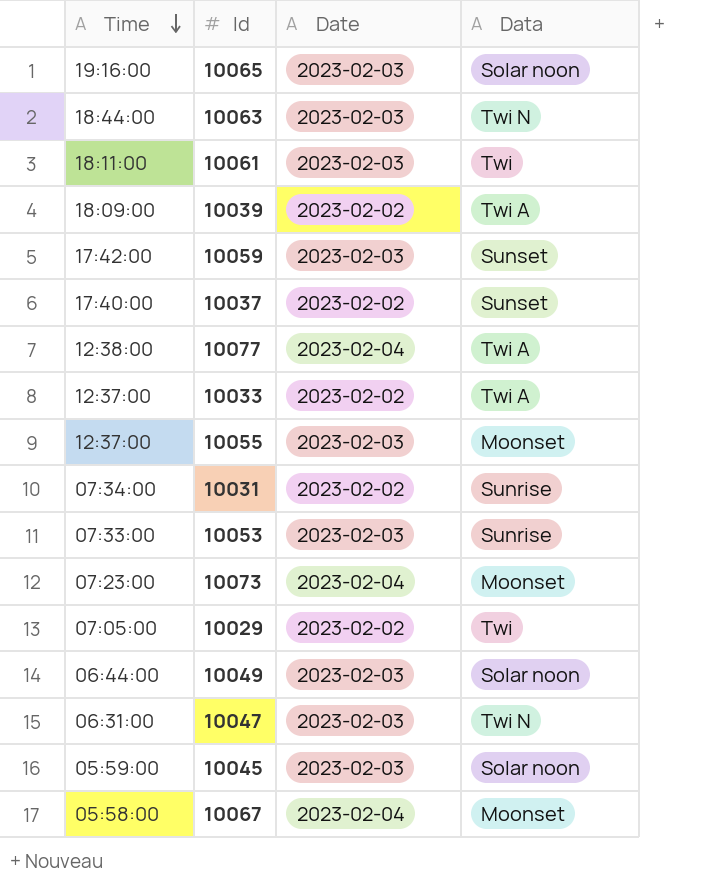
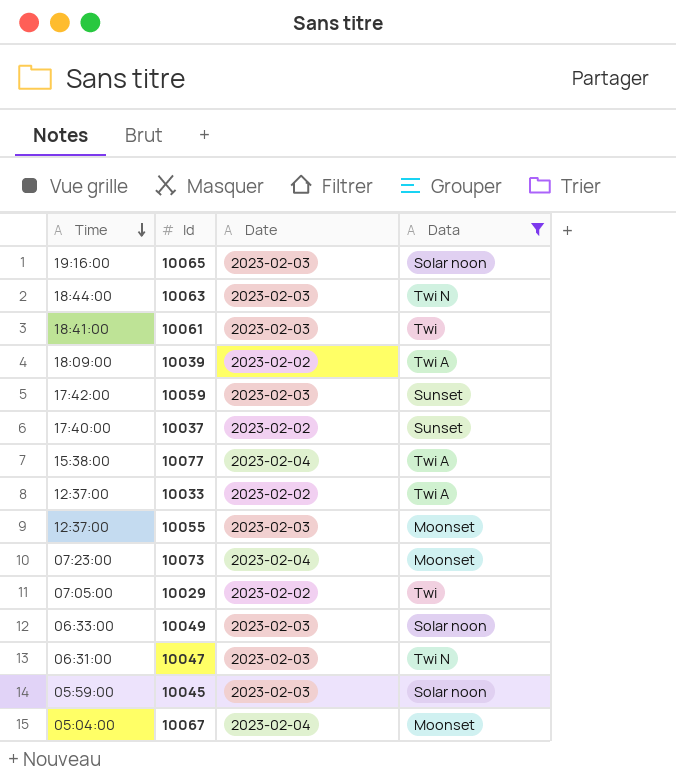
filter: none -> Data != Sunrise
10061 | Time: 18:11:00 -> 18:41:00
10077 | Time: 12:38:00 -> 15:38:00
10049 | Time: 06:44:00 -> 06:33:00
10067 | Time: 05:58:00 -> 05:04:00

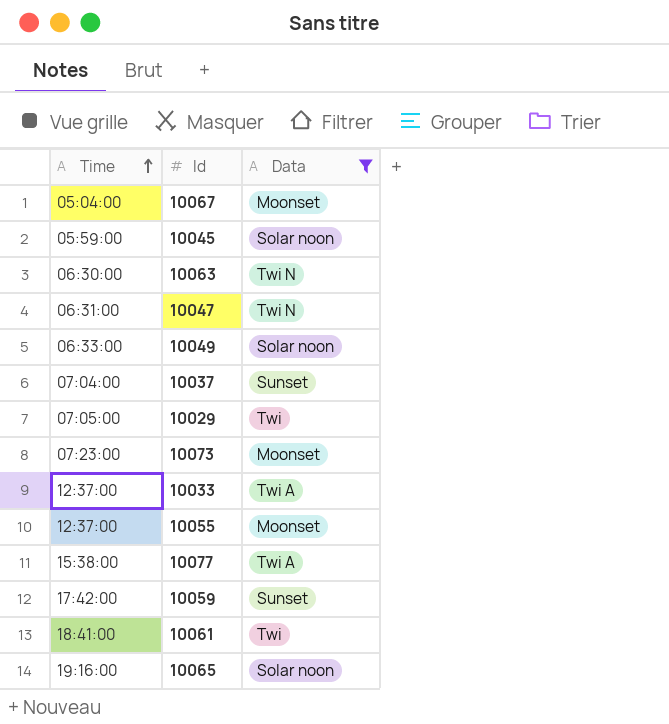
row order: Time descending -> Time ascending
column Date | position: 3 -> none
row 10039: 18:09:00 | 2023-02-02 | Twi A -> none
10063 | Time: 18:44:00 -> 06:30:00
10037 | Time: 17:40:00 -> 07:04:00

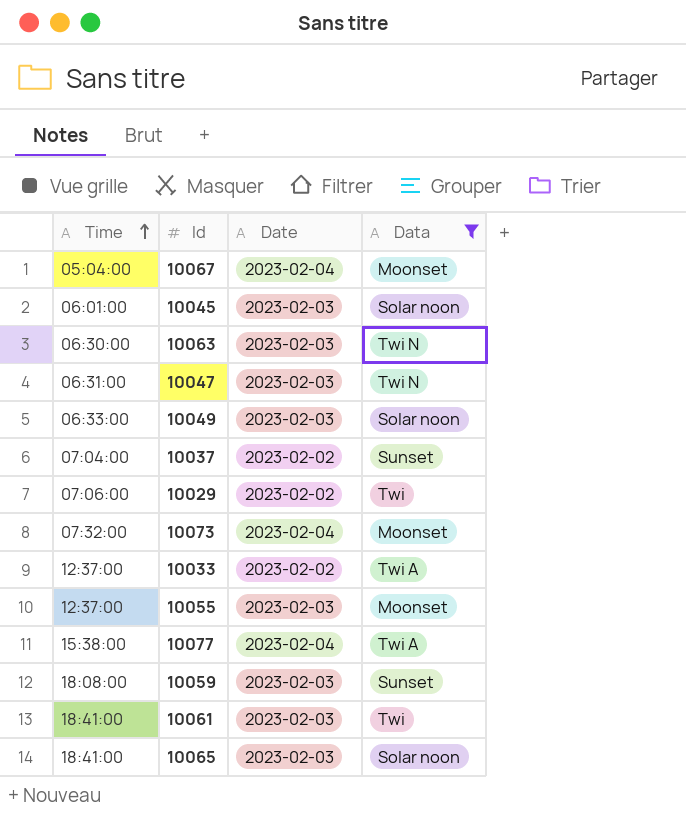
column Date | position: none -> 3
10045 | Time: 05:59:00 -> 06:01:00
10029 | Time: 07:05:00 -> 07:06:00
10073 | Time: 07:23:00 -> 07:32:00
10059 | Time: 17:42:00 -> 18:08:00
10065 | Time: 19:16:00 -> 18:41:00

